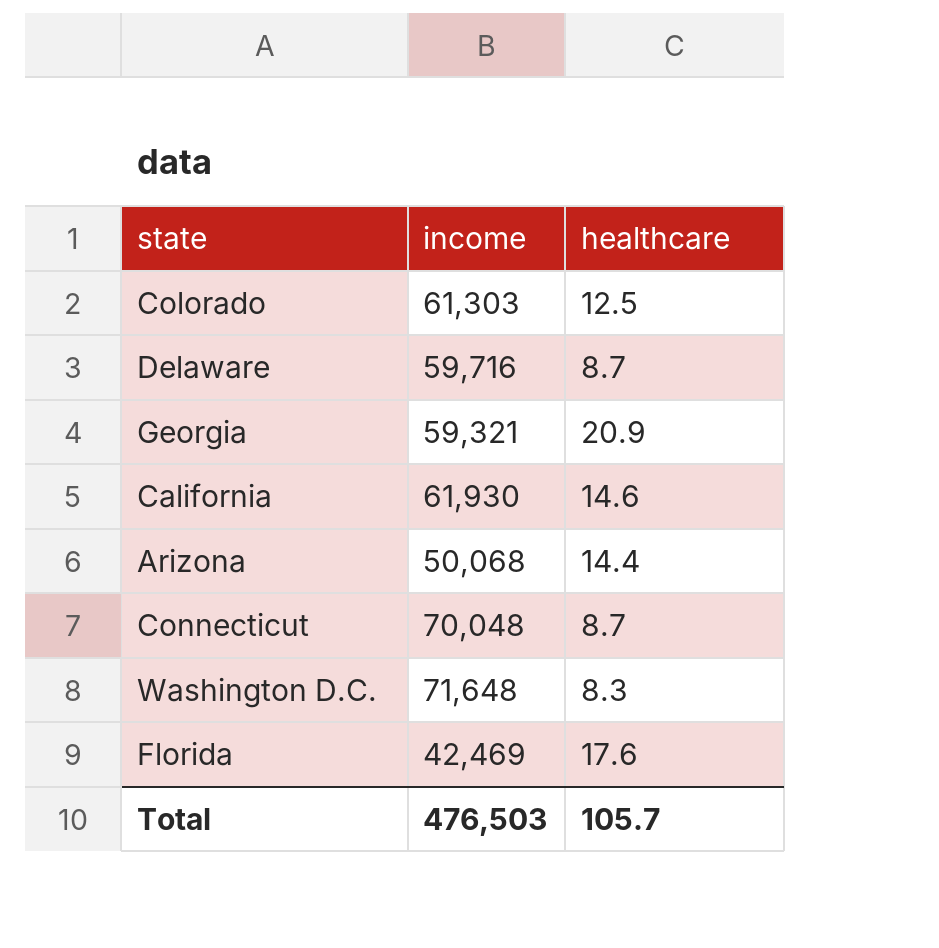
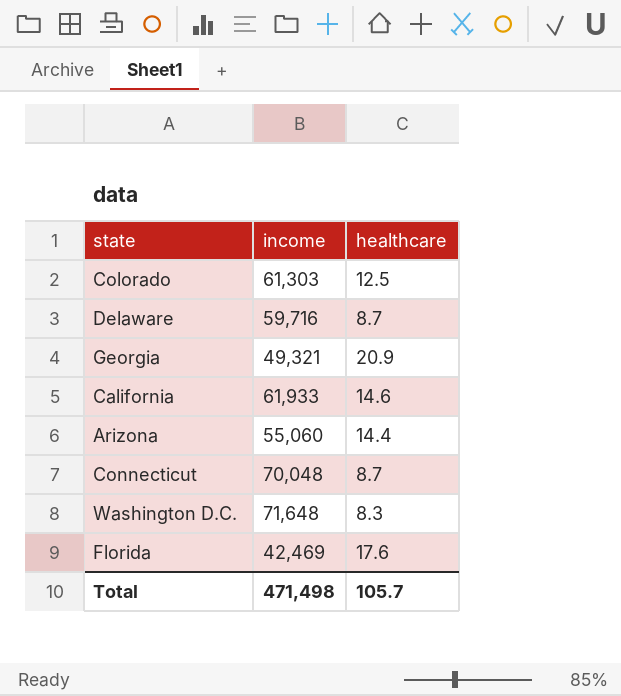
Georgia | income: 59,321 -> 49,321
California | income: 61,930 -> 61,933
Arizona | income: 50,068 -> 55,060
Total | income: 476,503 -> 471,498

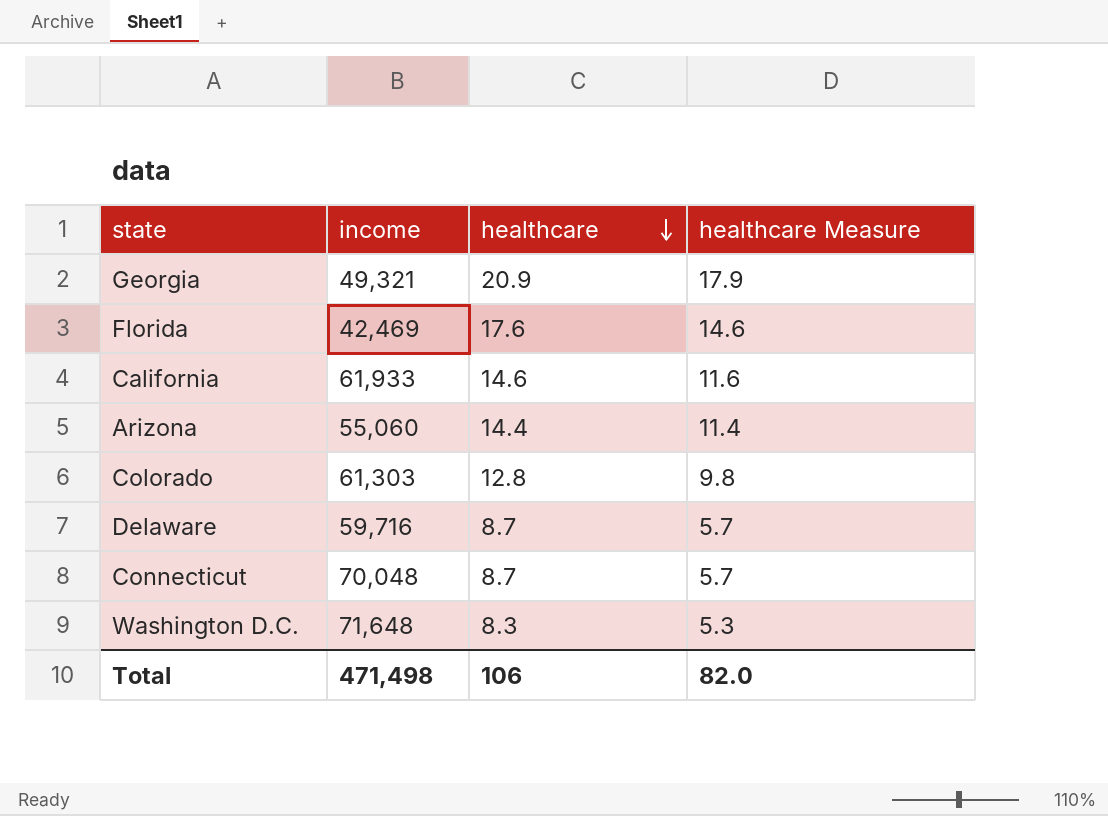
row order: none -> healthcare descending
column healthcare Measure | formula: none -> [healthcare] - 3
Colorado | healthcare: 12.5 -> 12.8
Total | healthcare: 105.7 -> 106

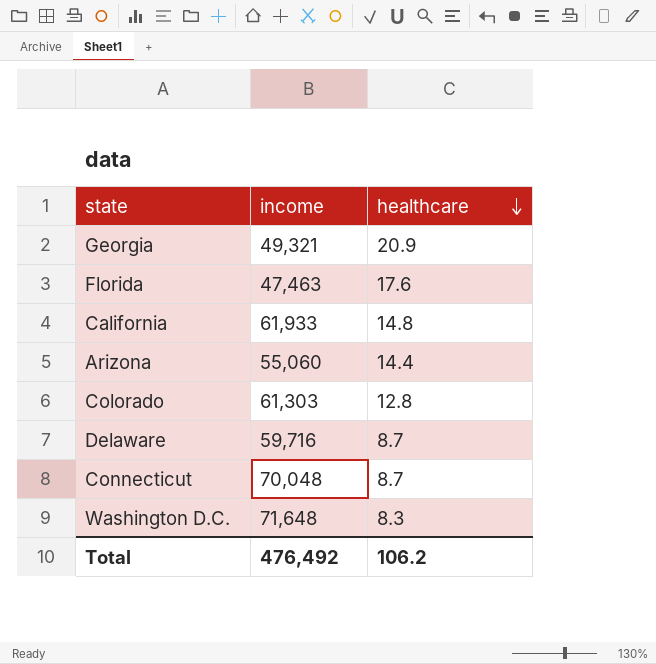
column healthcare Measure | formula: [healthcare] - 3 -> none
Florida | income: 42,469 -> 47,463
California | healthcare: 14.6 -> 14.8
Total | income: 471,498 -> 476,492
Total | healthcare: 106 -> 106.2

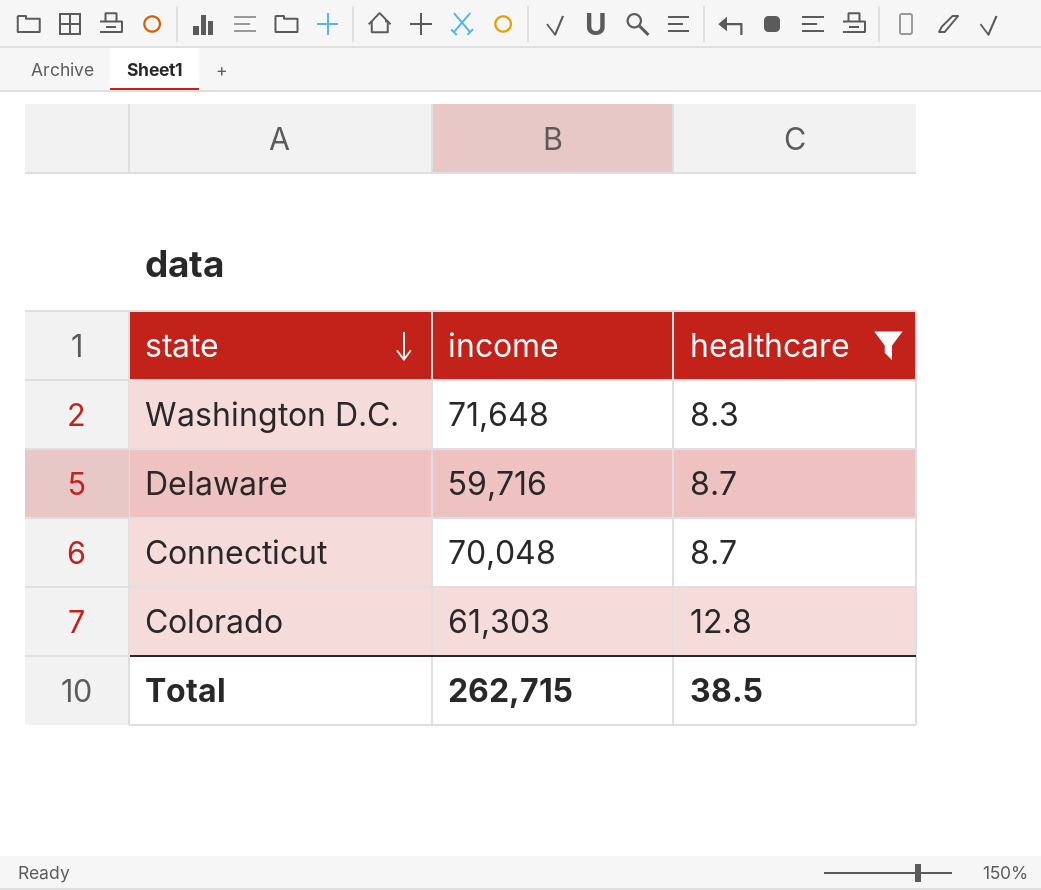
filter: none -> healthcare <= 12.8
row order: healthcare descending -> state descending
Total | income: 476,492 -> 262,715
Total | healthcare: 106.2 -> 38.5

